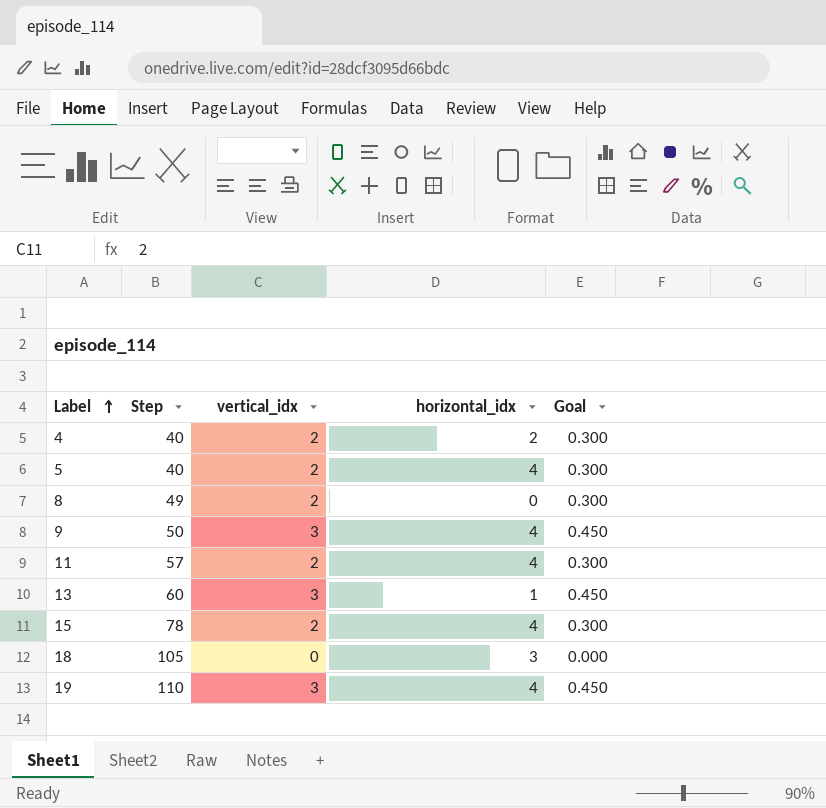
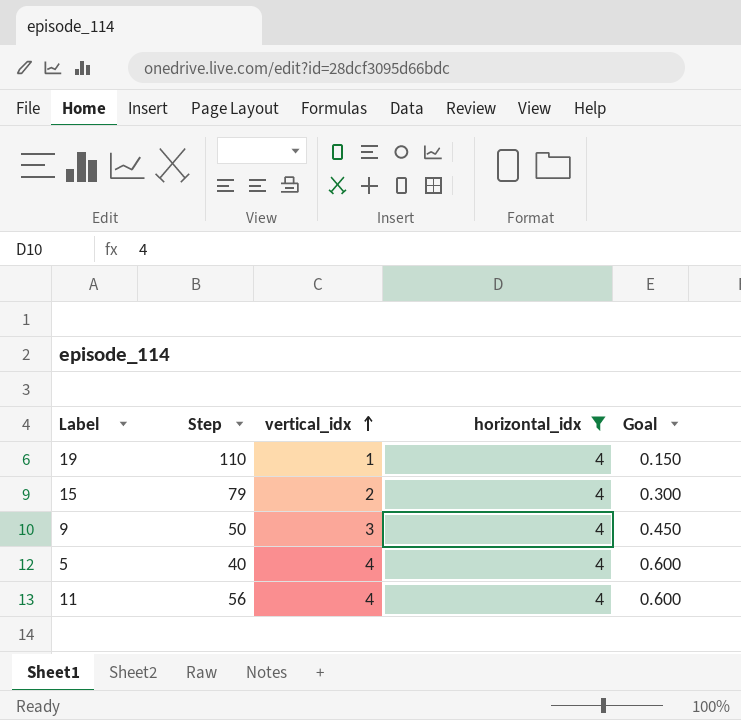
filter: none -> horizontal_idx = 4
row order: Label ascending -> vertical_idx ascending
19 | vertical_idx: 3 -> 1
19 | Goal: 0.450 -> 0.150
15 | Step: 78 -> 79
5 | vertical_idx: 2 -> 4
5 | Goal: 0.300 -> 0.600
11 | Step: 57 -> 56
11 | vertical_idx: 2 -> 4
11 | Goal: 0.300 -> 0.600

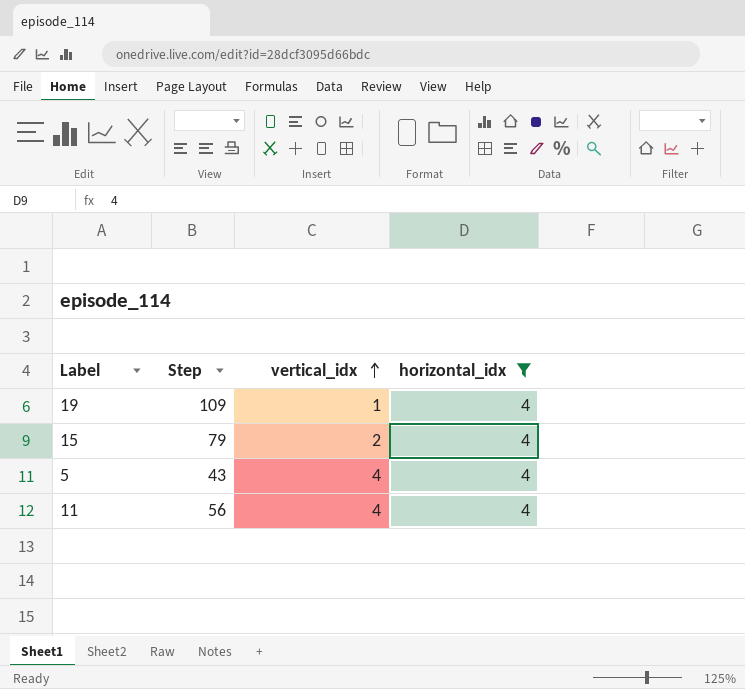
column Goal | formula: [vertical_idx] * 0.15 -> none
row 9: 50 | 3 | 4 | 0.450 -> none
19 | Step: 110 -> 109
5 | Step: 40 -> 43

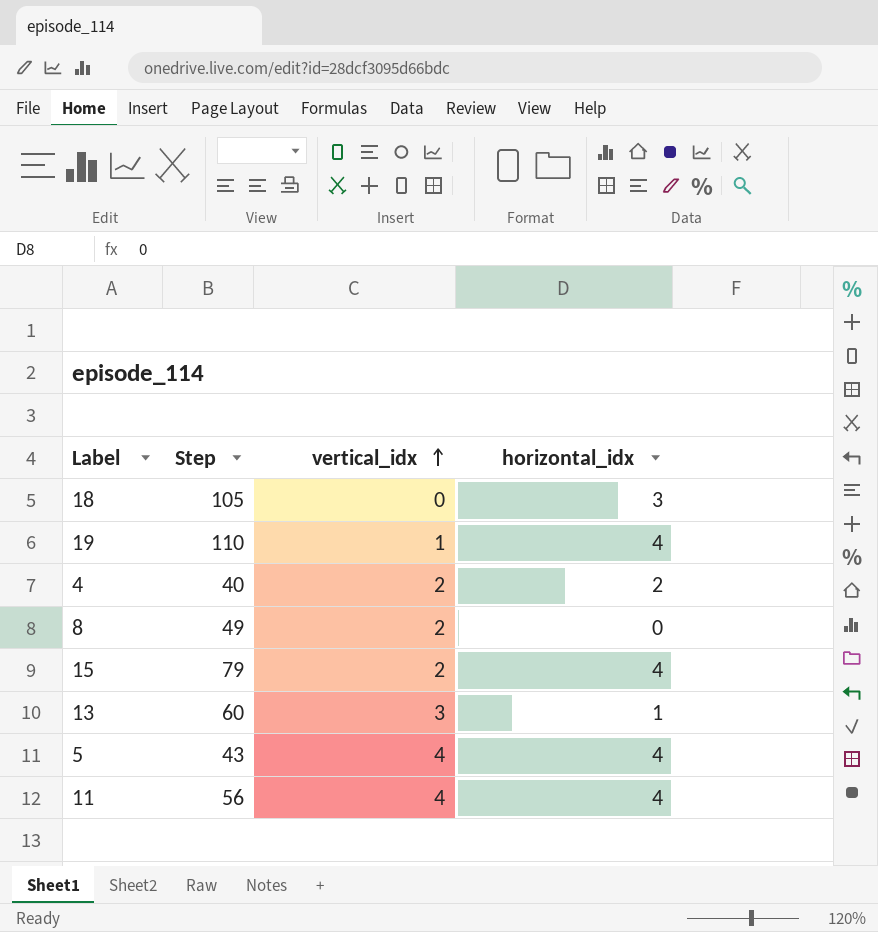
filter: horizontal_idx = 4 -> none
19 | Step: 109 -> 110

